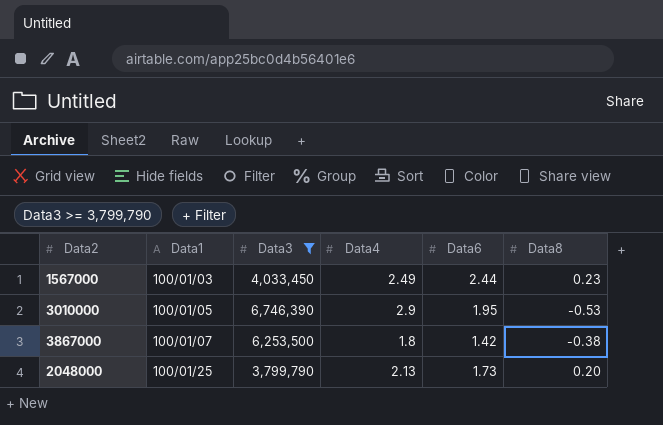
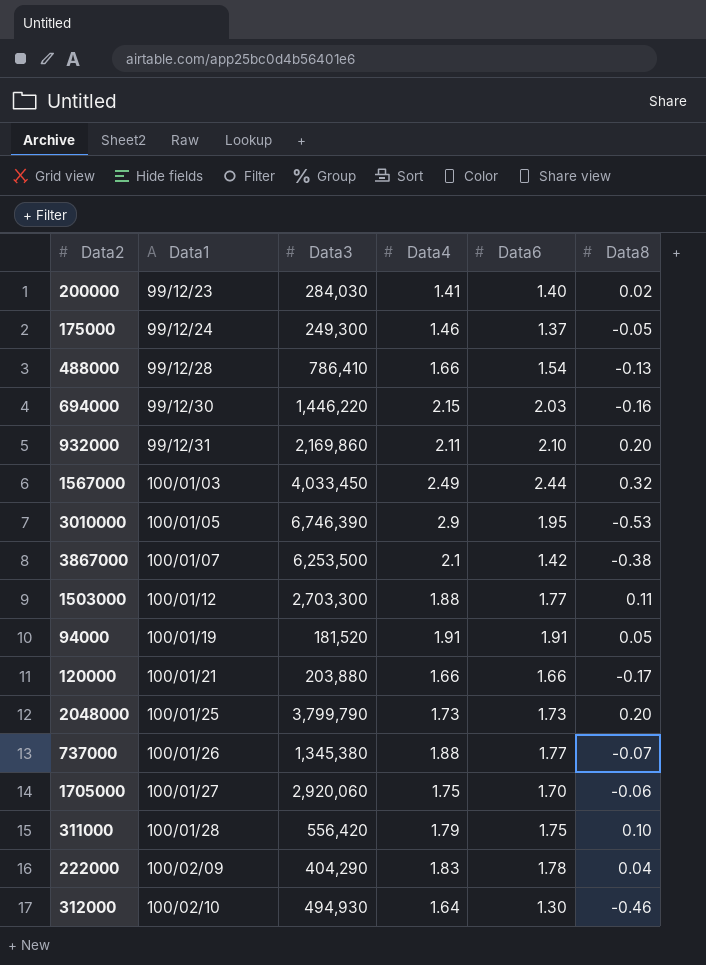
filter: Data3 >= 3,799,790 -> none
1567000 | Data8: 0.23 -> 0.32
3867000 | Data4: 1.8 -> 2.1
2048000 | Data4: 2.13 -> 1.73

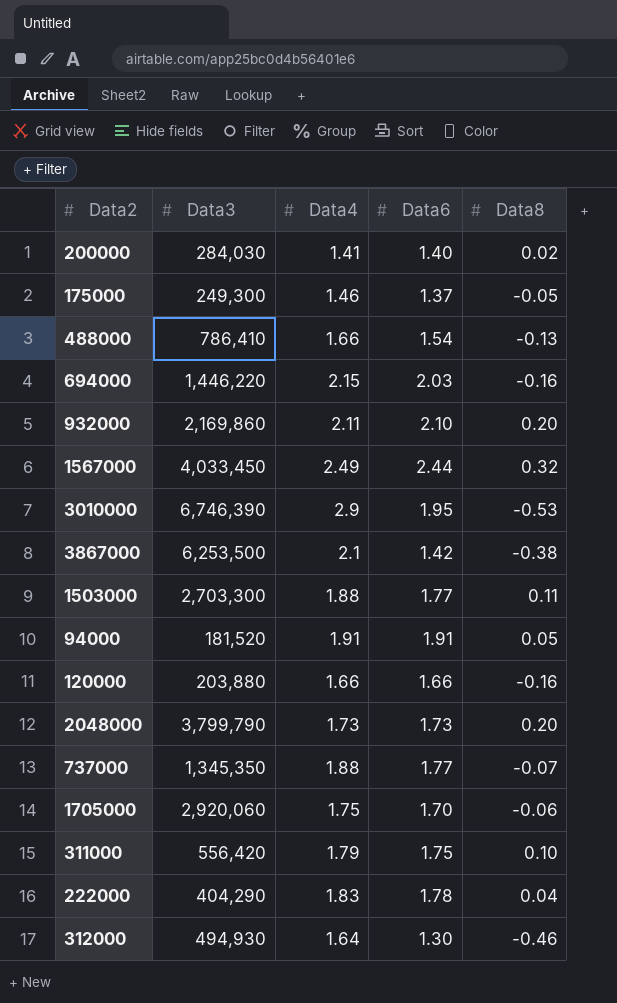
column Data1 | position: 2 -> none
120000 | Data8: -0.17 -> -0.16
737000 | Data3: 1,345,380 -> 1,345,350

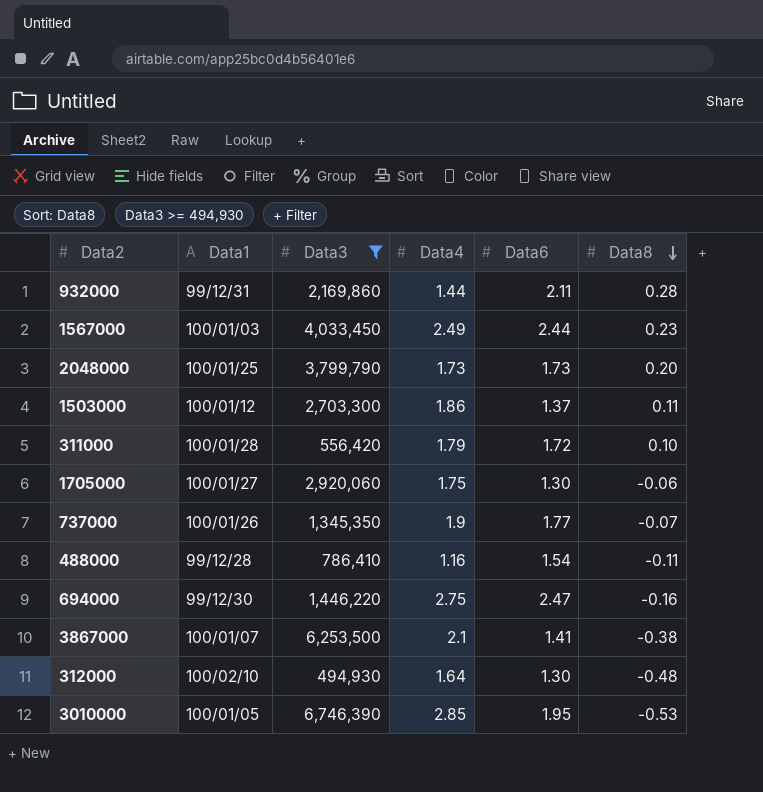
filter: none -> Data3 >= 494,930
row order: none -> Data8 descending
column Data1 | position: none -> 2
932000 | Data4: 2.11 -> 1.44
932000 | Data6: 2.10 -> 2.11
932000 | Data8: 0.20 -> 0.28
1567000 | Data8: 0.32 -> 0.23
1503000 | Data4: 1.88 -> 1.86
1503000 | Data6: 1.77 -> 1.37
311000 | Data6: 1.75 -> 1.72
1705000 | Data6: 1.70 -> 1.30
737000 | Data4: 1.88 -> 1.9
488000 | Data4: 1.66 -> 1.16
488000 | Data8: -0.13 -> -0.11
694000 | Data4: 2.15 -> 2.75
694000 | Data6: 2.03 -> 2.47
3867000 | Data6: 1.42 -> 1.41
312000 | Data8: -0.46 -> -0.48
3010000 | Data4: 2.9 -> 2.85

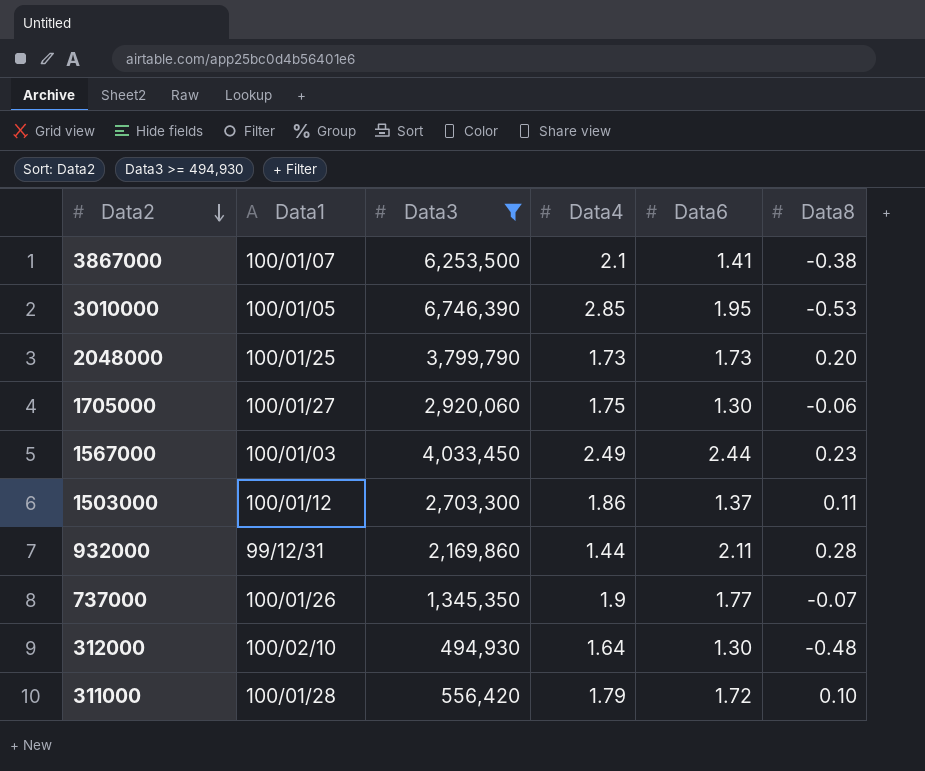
row order: Data8 descending -> Data2 descending
row 488000: 99/12/28 | 786,410 | 1.16 | 1.54 | -0.11 -> none
row 694000: 99/12/30 | 1,446,220 | 2.75 | 2.47 | -0.16 -> none

